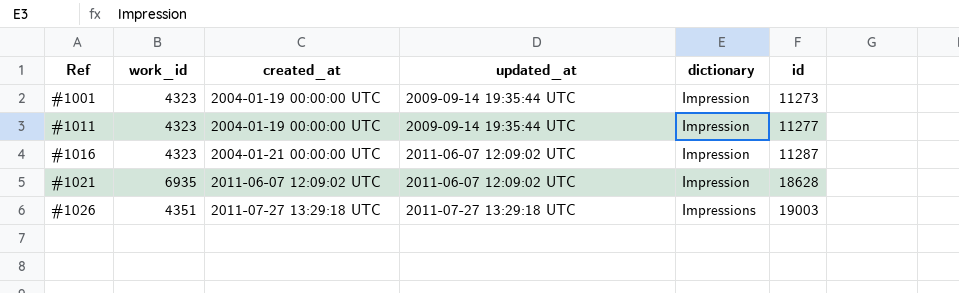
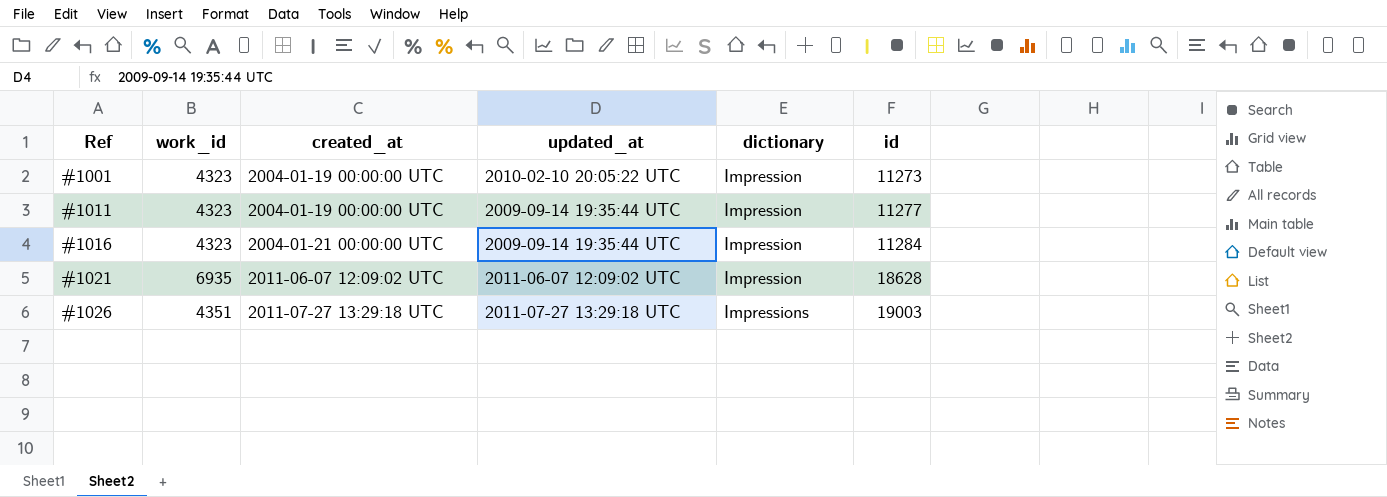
#1001 | updated_at: 2009-09-14 19:35:44 UTC -> 2010-02-10 20:05:22 UTC
#1016 | updated_at: 2011-06-07 12:09:02 UTC -> 2009-09-14 19:35:44 UTC
#1016 | id: 11287 -> 11284

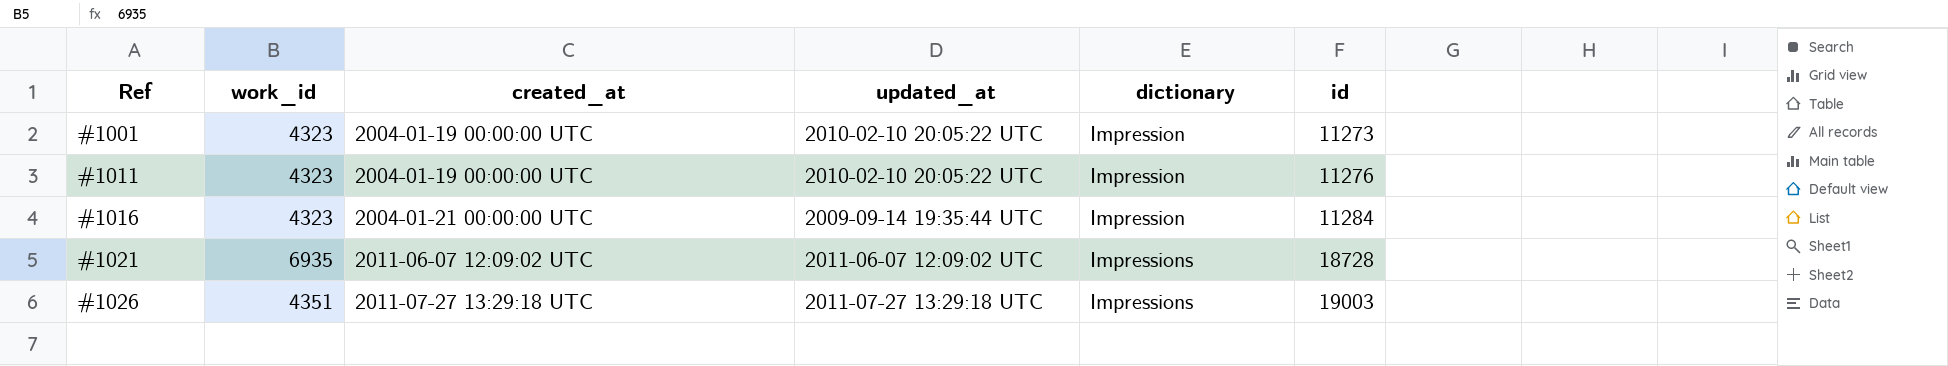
#1011 | updated_at: 2009-09-14 19:35:44 UTC -> 2010-02-10 20:05:22 UTC
#1011 | id: 11277 -> 11276
#1021 | dictionary: Impression -> Impressions
#1021 | id: 18628 -> 18728

